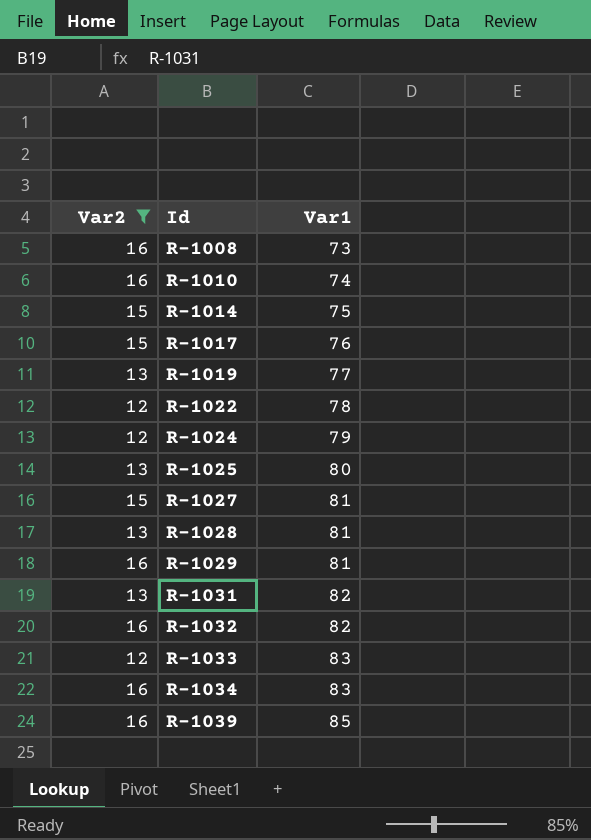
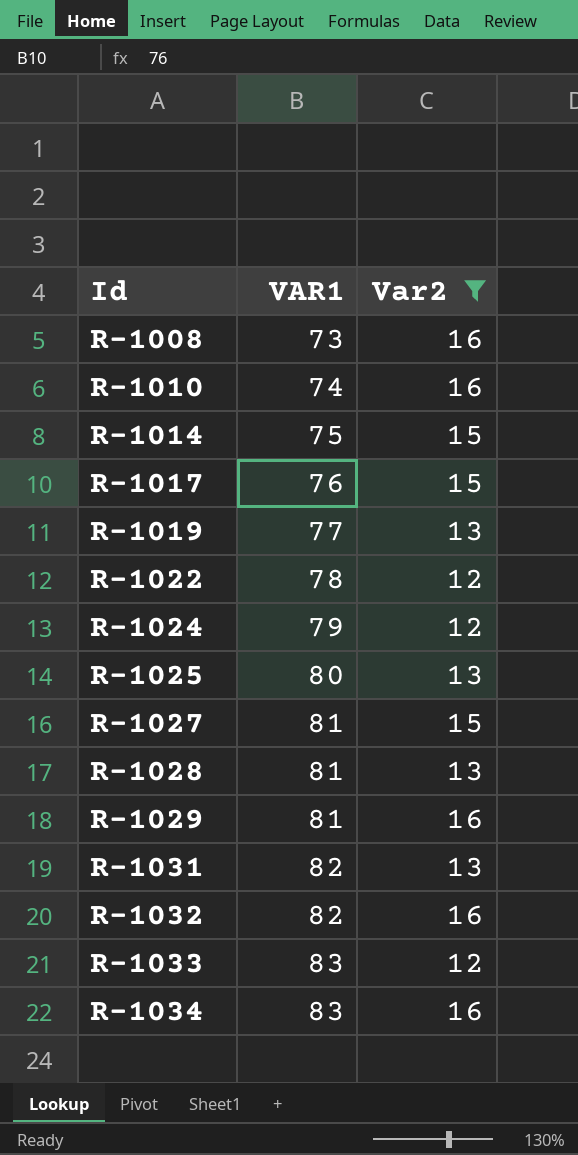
column name: Var1 -> VAR1
column Var2 | position: 1 -> 3
row R-1039: 16 | 85 -> none

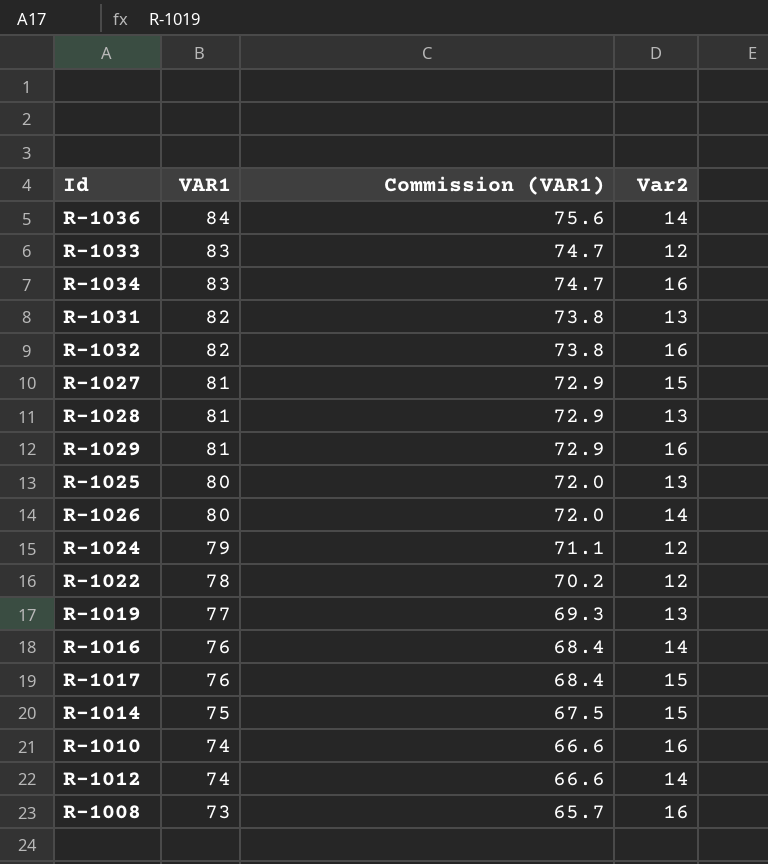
filter: Var2 != 14 -> none
row order: Id ascending -> VAR1 descending
column Commission (VAR1) | formula: none -> [VAR1] * 0.9

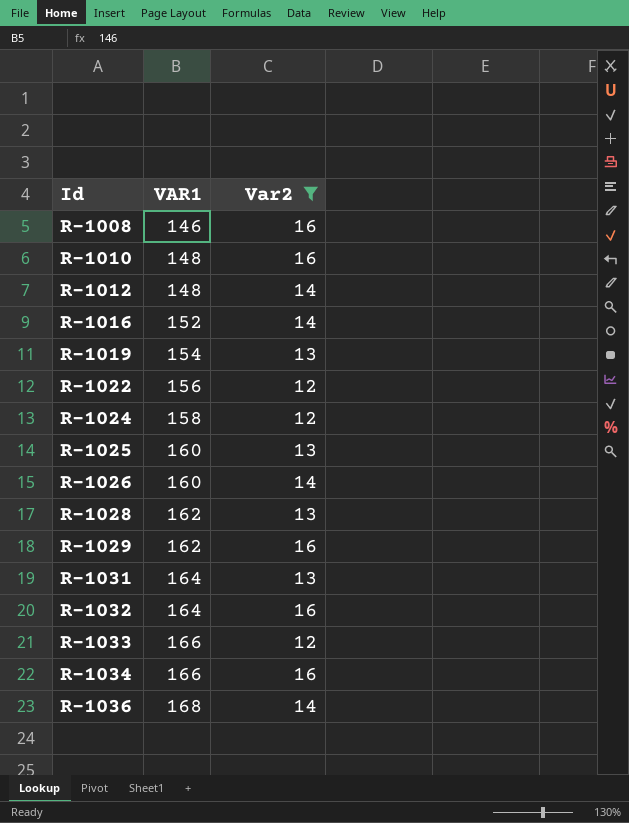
filter: none -> Var2 != 15
row order: VAR1 descending -> Id ascending
column Commission (VAR1) | formula: [VAR1] * 0.9 -> none
R-1008 | VAR1: 73 -> 146
R-1010 | VAR1: 74 -> 148
R-1012 | VAR1: 74 -> 148
R-1016 | VAR1: 76 -> 152
R-1019 | VAR1: 77 -> 154
R-1022 | VAR1: 78 -> 156
R-1024 | VAR1: 79 -> 158
R-1025 | VAR1: 80 -> 160
R-1026 | VAR1: 80 -> 160
R-1028 | VAR1: 81 -> 162
R-1029 | VAR1: 81 -> 162
R-1031 | VAR1: 82 -> 164
R-1032 | VAR1: 82 -> 164
R-1033 | VAR1: 83 -> 166
R-1034 | VAR1: 83 -> 166
R-1036 | VAR1: 84 -> 168

